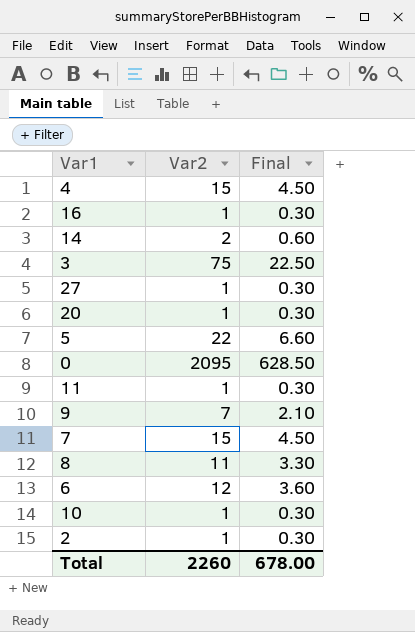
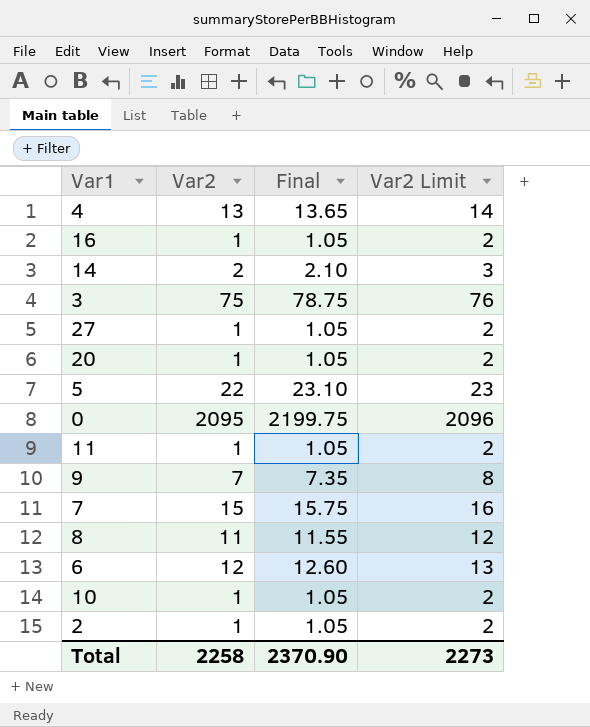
column Final | formula: [Var2] * 0.3 -> [Var2] * 1.05
column Var2 Limit | formula: none -> [Var2] + 1
4 | Var2: 15 -> 13
Total | Var2: 2260 -> 2258
Total | Final: 678.00 -> 2370.90

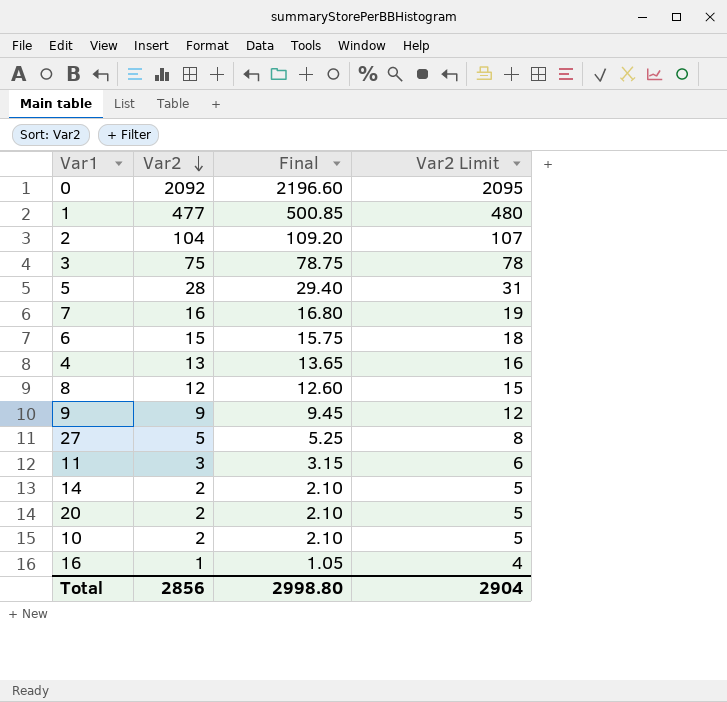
row order: none -> Var2 descending
column Var2 Limit | formula: [Var2] + 1 -> [Var2] + 3
0 | Var2: 2095 -> 2092
0 | Final: 2199.75 -> 2196.60
row 1: none -> 477 | 500.85 | 480
2 | Var2: 1 -> 104
2 | Final: 1.05 -> 109.20
5 | Var2: 22 -> 28
5 | Final: 23.10 -> 29.40
7 | Var2: 15 -> 16
7 | Final: 15.75 -> 16.80
6 | Var2: 12 -> 15
6 | Final: 12.60 -> 15.75
8 | Var2: 11 -> 12
8 | Final: 11.55 -> 12.60
9 | Var2: 7 -> 9
9 | Final: 7.35 -> 9.45
27 | Var2: 1 -> 5
27 | Final: 1.05 -> 5.25
11 | Var2: 1 -> 3
11 | Final: 1.05 -> 3.15
20 | Var2: 1 -> 2
20 | Final: 1.05 -> 2.10
10 | Var2: 1 -> 2
10 | Final: 1.05 -> 2.10
Total | Var2: 2258 -> 2856
Total | Final: 2370.90 -> 2998.80
Total | Var2 Limit: 2273 -> 2904

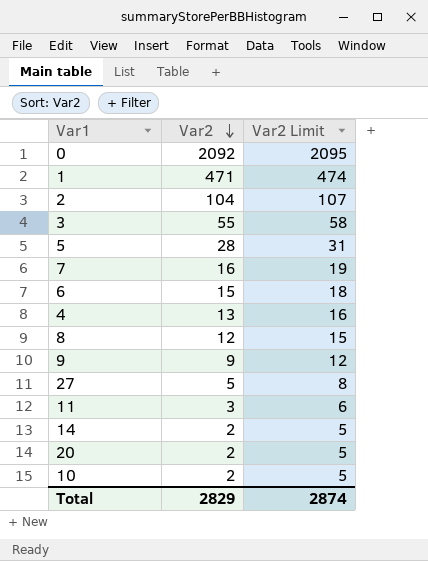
column Final | formula: [Var2] * 1.05 -> none
row 16: 1 | 1.05 | 4 -> none
1 | Var2: 477 -> 471
1 | Var2 Limit: 480 -> 474
3 | Var2: 75 -> 55
3 | Var2 Limit: 78 -> 58
Total | Var2: 2856 -> 2829
Total | Var2 Limit: 2904 -> 2874

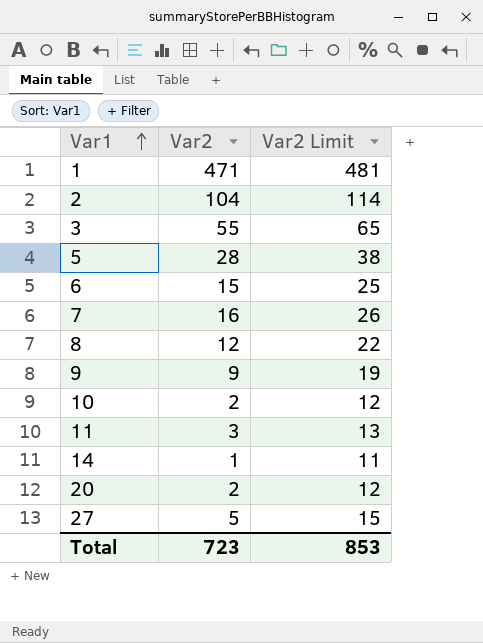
row order: Var2 descending -> Var1 ascending
column Var2 Limit | formula: [Var2] + 3 -> [Var2] + 10
row 0: 2092 | 2095 -> none
row 4: 13 | 16 -> none
14 | Var2: 2 -> 1
Total | Var2: 2829 -> 723
Total | Var2 Limit: 2874 -> 853

